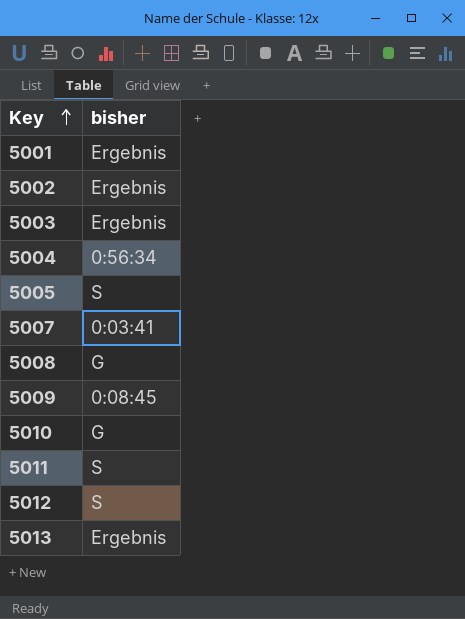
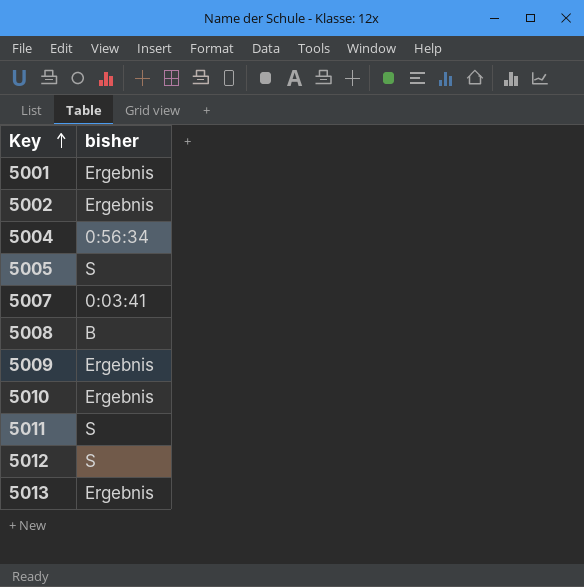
row 5003: Ergebnis -> none
5008 | bisher: G -> B
5009 | bisher: 0:08:45 -> Ergebnis
5010 | bisher: G -> Ergebnis

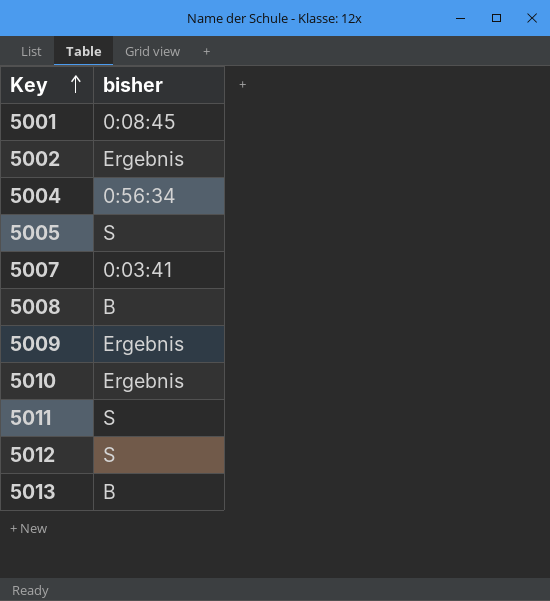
5001 | bisher: Ergebnis -> 0:08:45
5013 | bisher: Ergebnis -> B

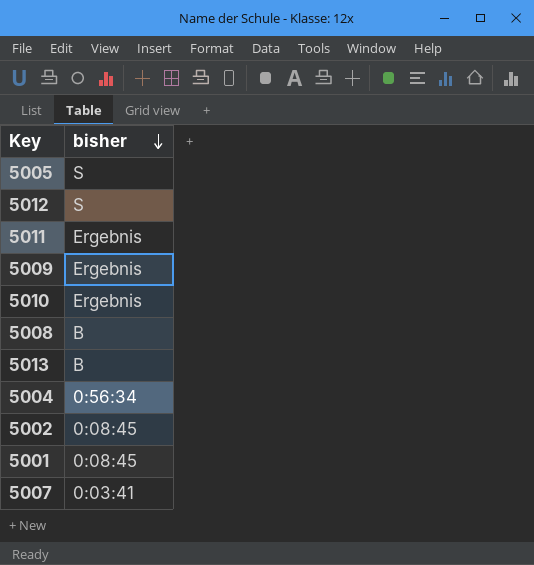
row order: Key ascending -> bisher descending
5011 | bisher: S -> Ergebnis
5002 | bisher: Ergebnis -> 0:08:45

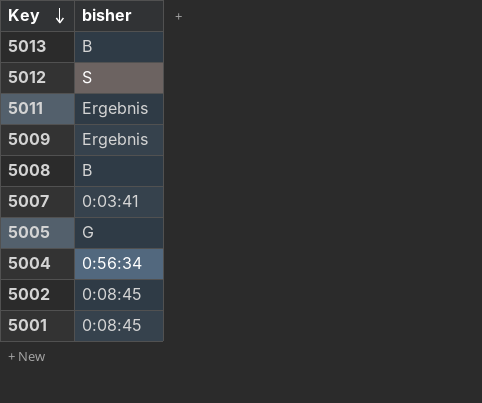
row order: bisher descending -> Key descending
row 5010: Ergebnis -> none
5005 | bisher: S -> G

